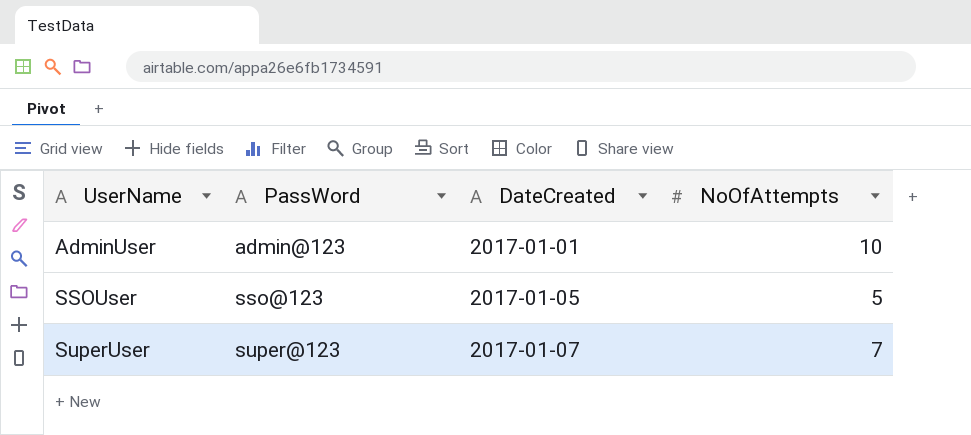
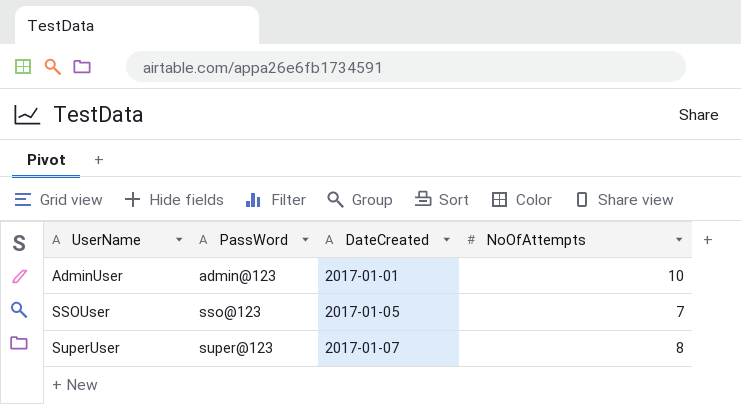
SSOUser | NoOfAttempts: 5 -> 7
SuperUser | NoOfAttempts: 7 -> 8

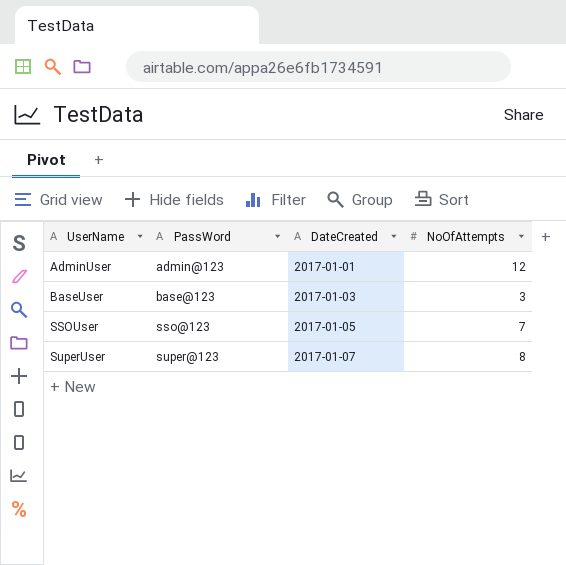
AdminUser | NoOfAttempts: 10 -> 12
row BaseUser: none -> base@123 | 2017-01-03 | 3

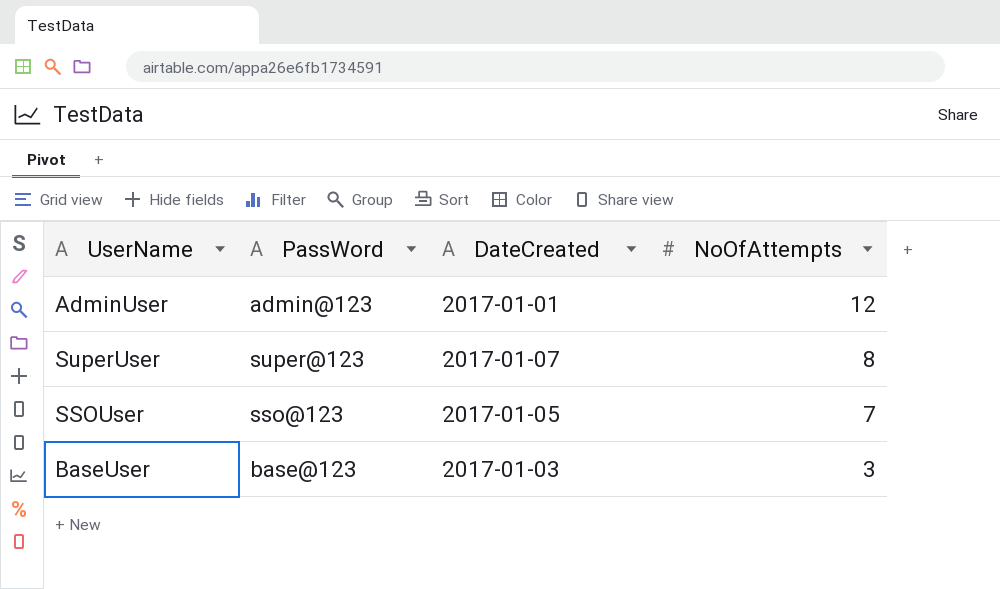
row order: UserName ascending -> NoOfAttempts descending

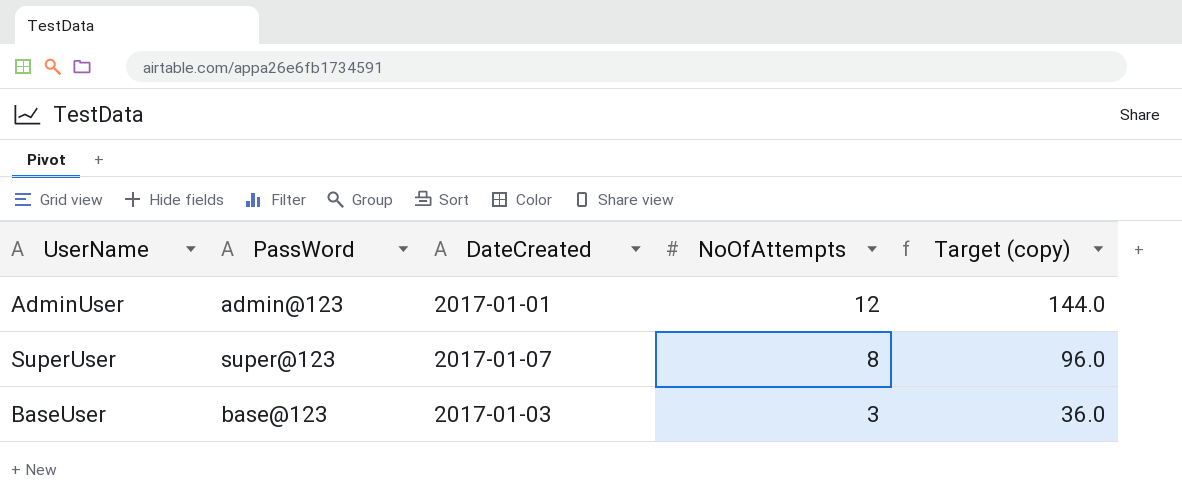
column Target (copy) | formula: none -> [NoOfAttempts] * 12
row SSOUser: sso@123 | 2017-01-05 | 7 -> none

